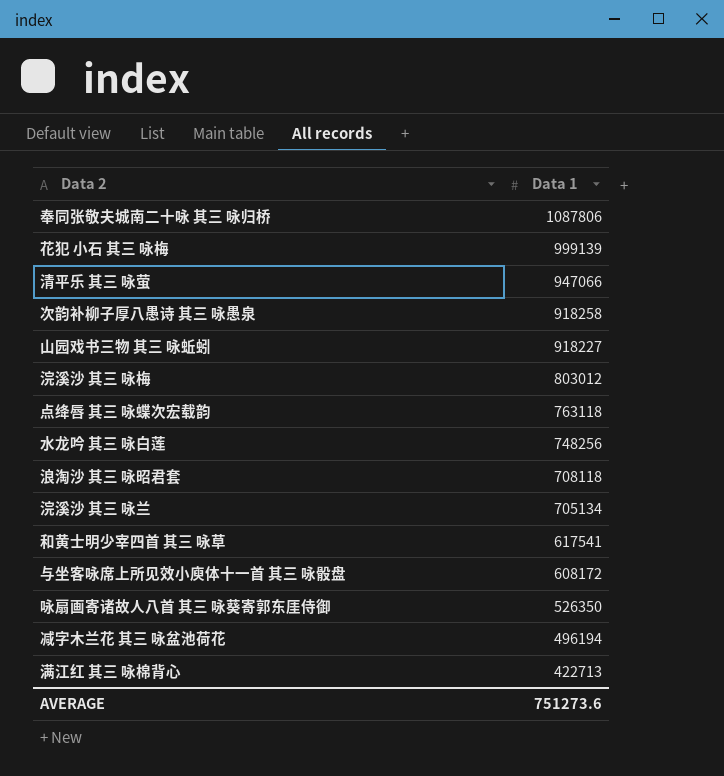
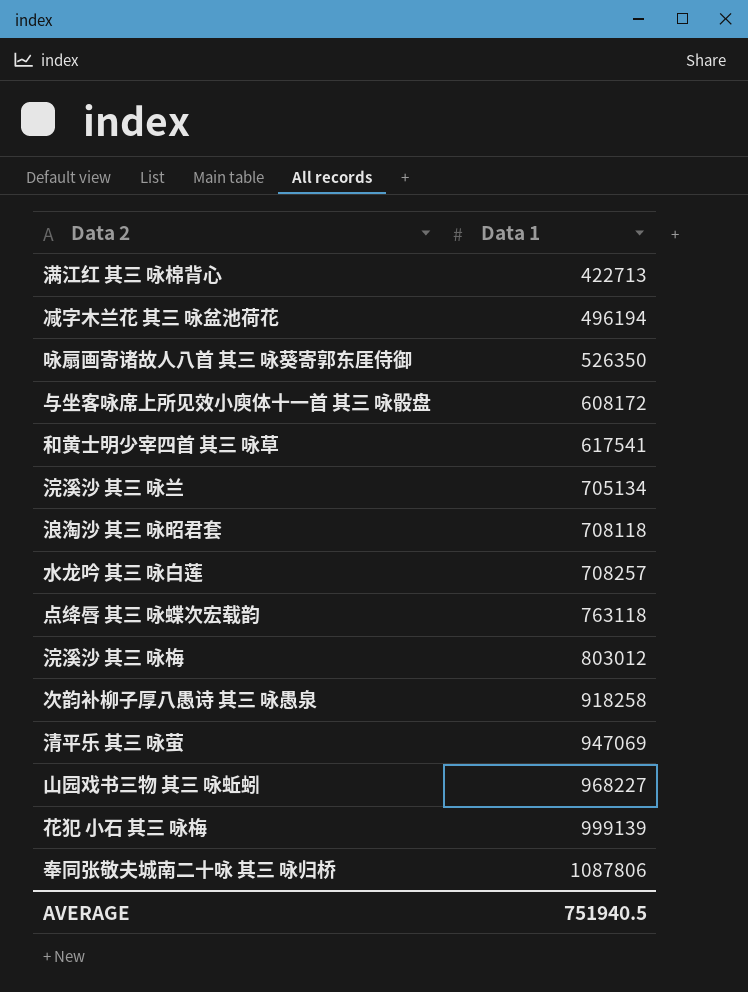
row order: Data 1 descending -> Data 1 ascending
水龙吟 其三 咏白莲 | Data 1: 748256 -> 708257
清平乐 其三 咏萤 | Data 1: 947066 -> 947069
山园戏书三物 其三 咏蚯蚓 | Data 1: 918227 -> 968227
AVERAGE | Data 1: 751273.6 -> 751940.5

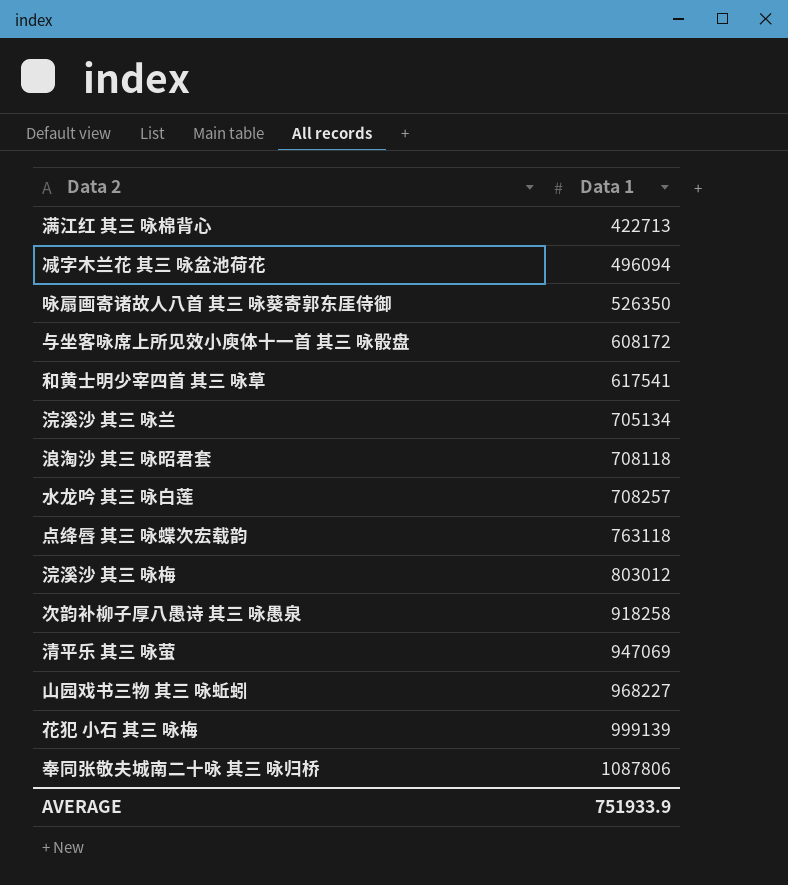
减字木兰花 其三 咏盆池荷花 | Data 1: 496194 -> 496094
AVERAGE | Data 1: 751940.5 -> 751933.9

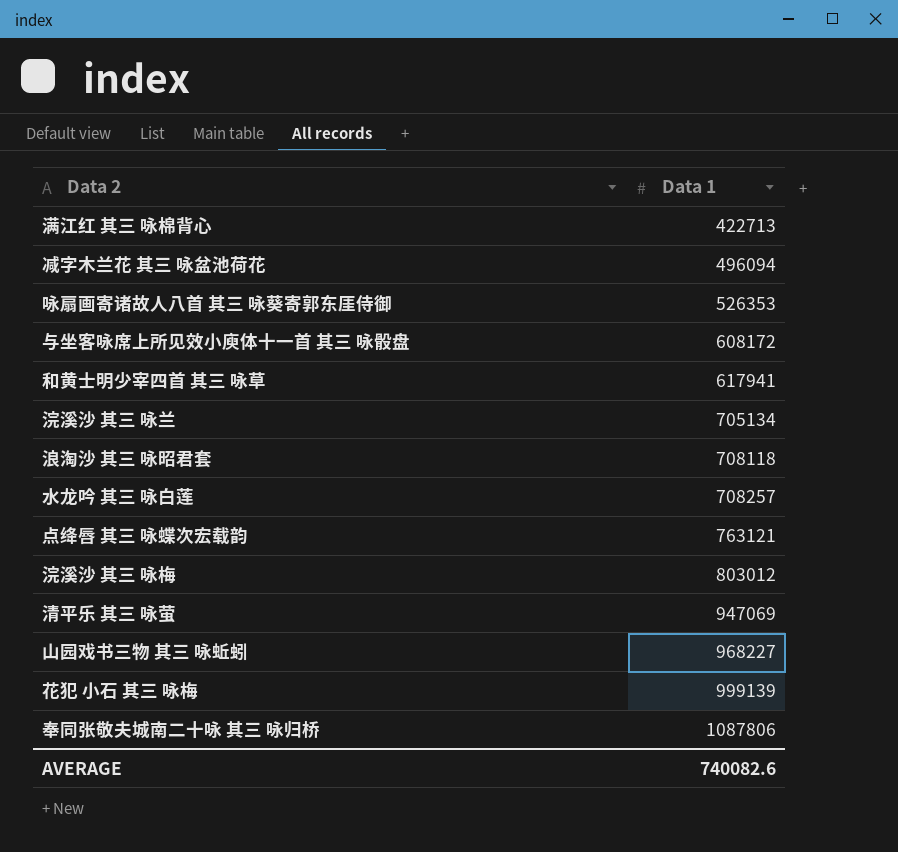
row 次韵补柳子厚八愚诗 其三 咏愚泉: 918258 -> none
咏扇画寄诸故人八首 其三 咏葵寄郭东厓侍御 | Data 1: 526350 -> 526353
和黄士明少宰四首 其三 咏草 | Data 1: 617541 -> 617941
点绛唇 其三 咏蝶次宏载韵 | Data 1: 763118 -> 763121
AVERAGE | Data 1: 751933.9 -> 740082.6

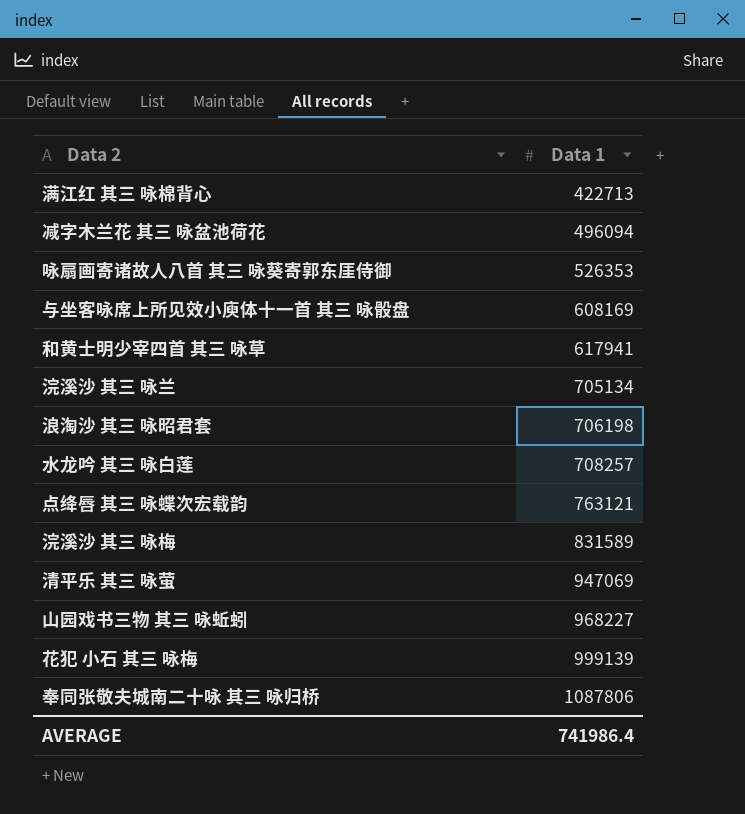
与坐客咏席上所见效小庾体十一首 其三 咏骰盘 | Data 1: 608172 -> 608169
浪淘沙 其三 咏昭君套 | Data 1: 708118 -> 706198
浣溪沙 其三 咏梅 | Data 1: 803012 -> 831589
AVERAGE | Data 1: 740082.6 -> 741986.4

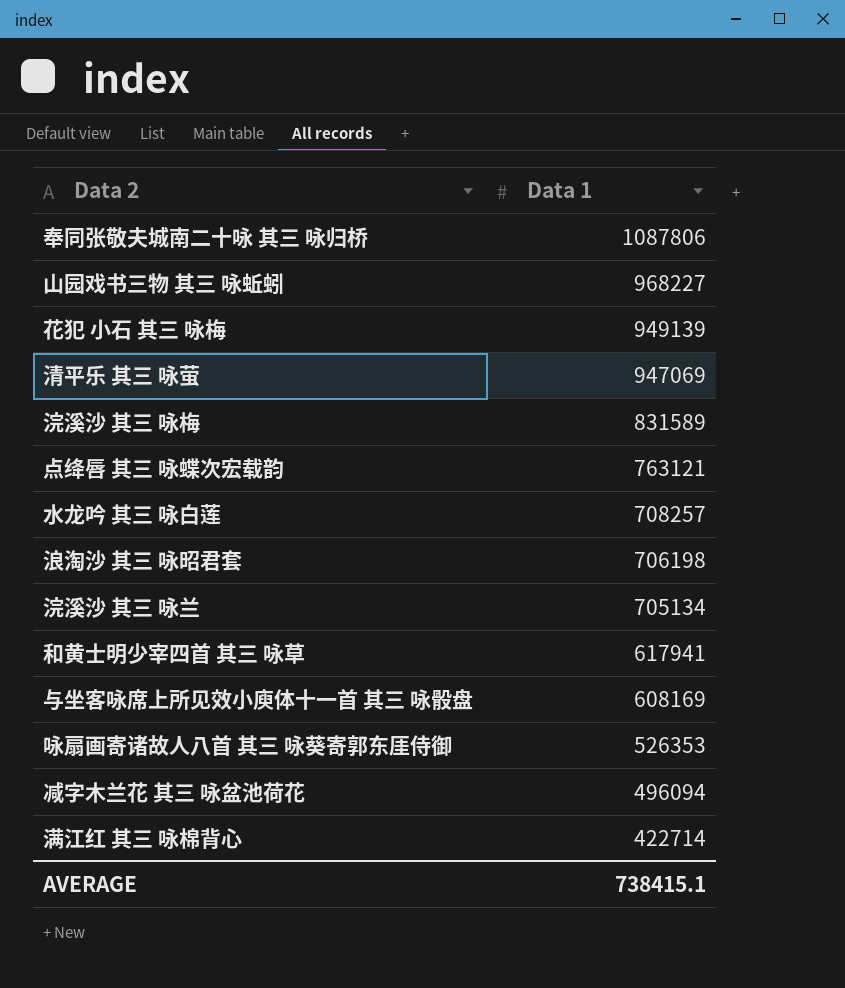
row order: Data 1 ascending -> Data 1 descending
花犯 小石 其三 咏梅 | Data 1: 999139 -> 949139
满江红 其三 咏棉背心 | Data 1: 422713 -> 422714
AVERAGE | Data 1: 741986.4 -> 738415.1

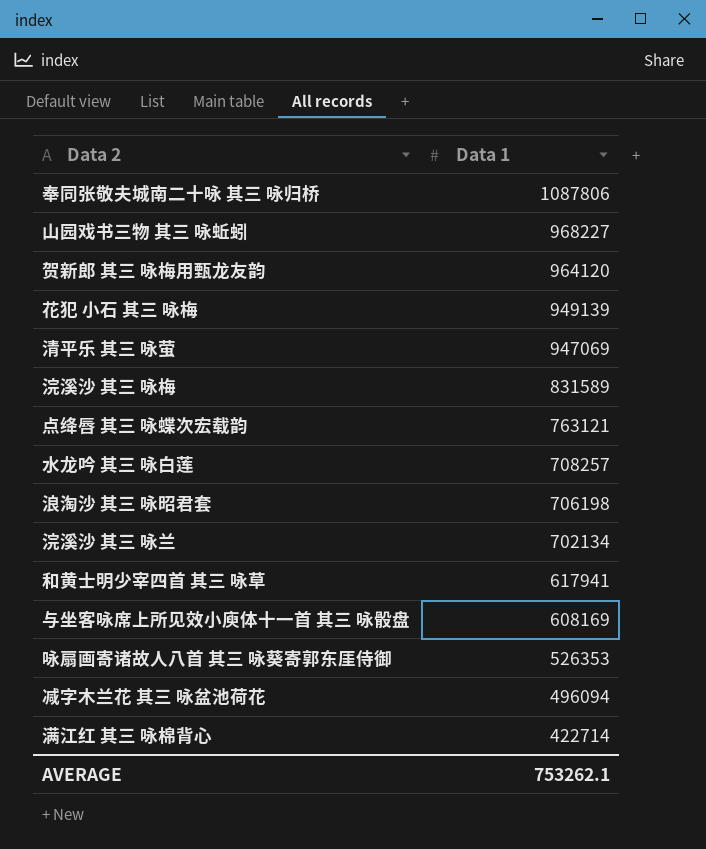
row 贺新郎 其三 咏梅用甄龙友韵: none -> 964120
浣溪沙 其三 咏兰 | Data 1: 705134 -> 702134
AVERAGE | Data 1: 738415.1 -> 753262.1

